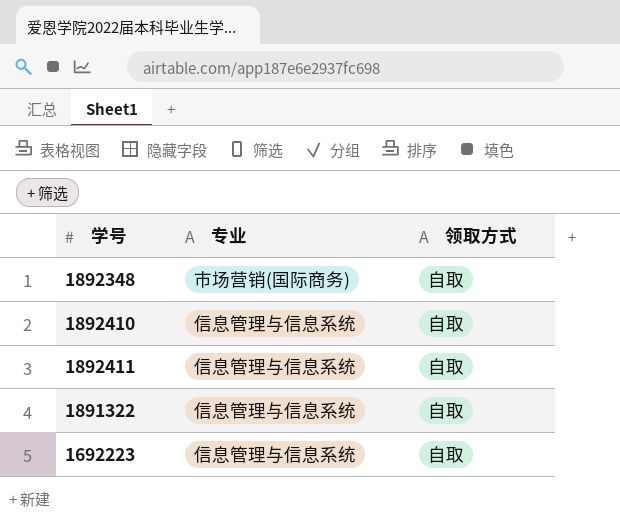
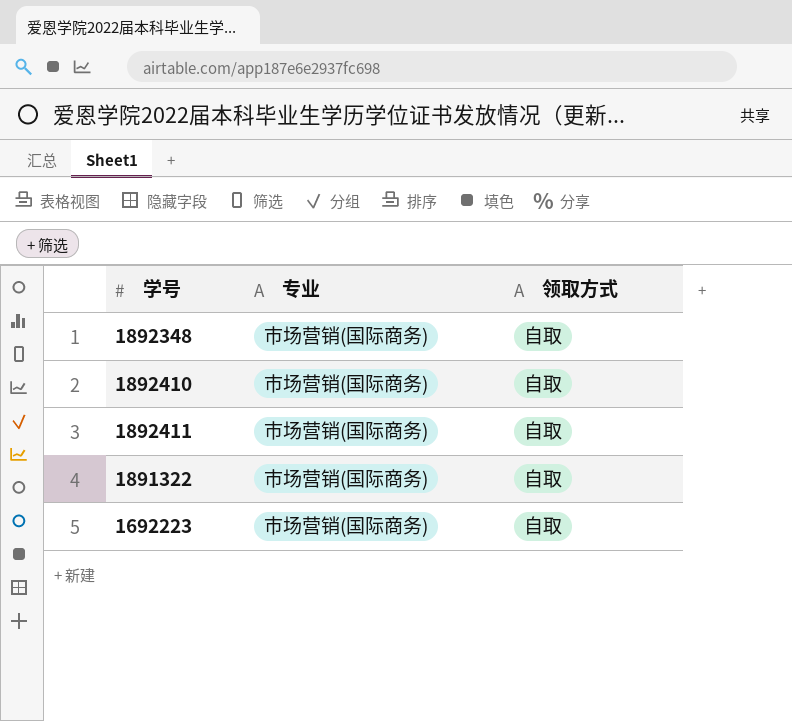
1892410 | 专业: 信息管理与信息系统 -> 市场营销(国际商务)
1892411 | 专业: 信息管理与信息系统 -> 市场营销(国际商务)
1891322 | 专业: 信息管理与信息系统 -> 市场营销(国际商务)
1692223 | 专业: 信息管理与信息系统 -> 市场营销(国际商务)

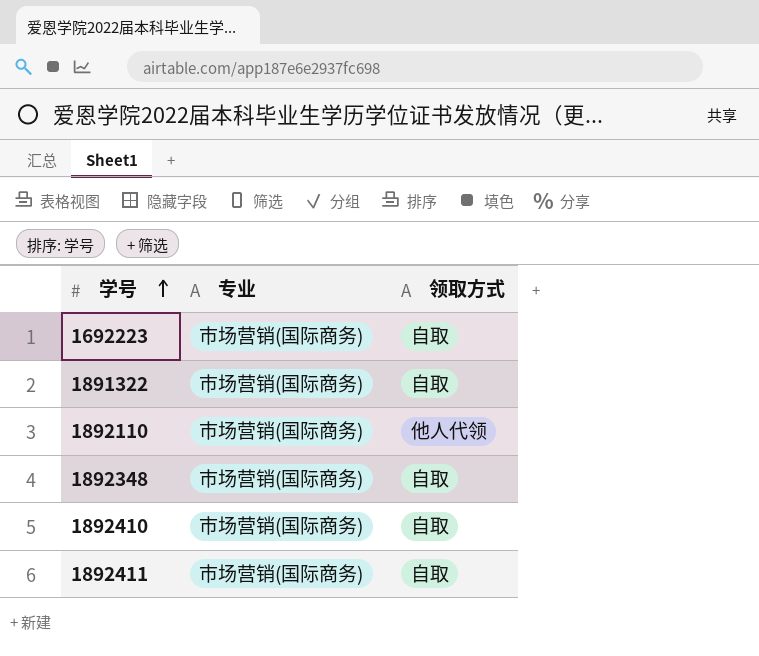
row order: none -> 学号 ascending
row 1892110: none -> 市场营销(国际商务) | 他人代领

